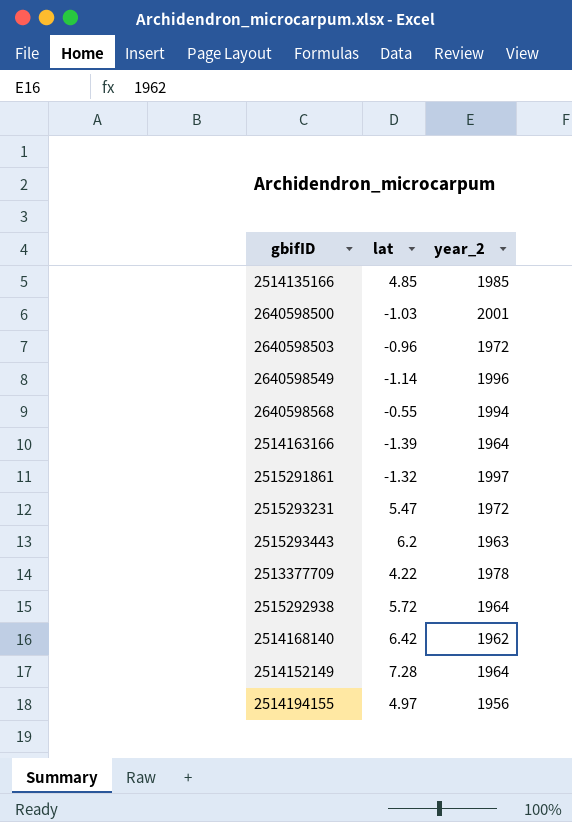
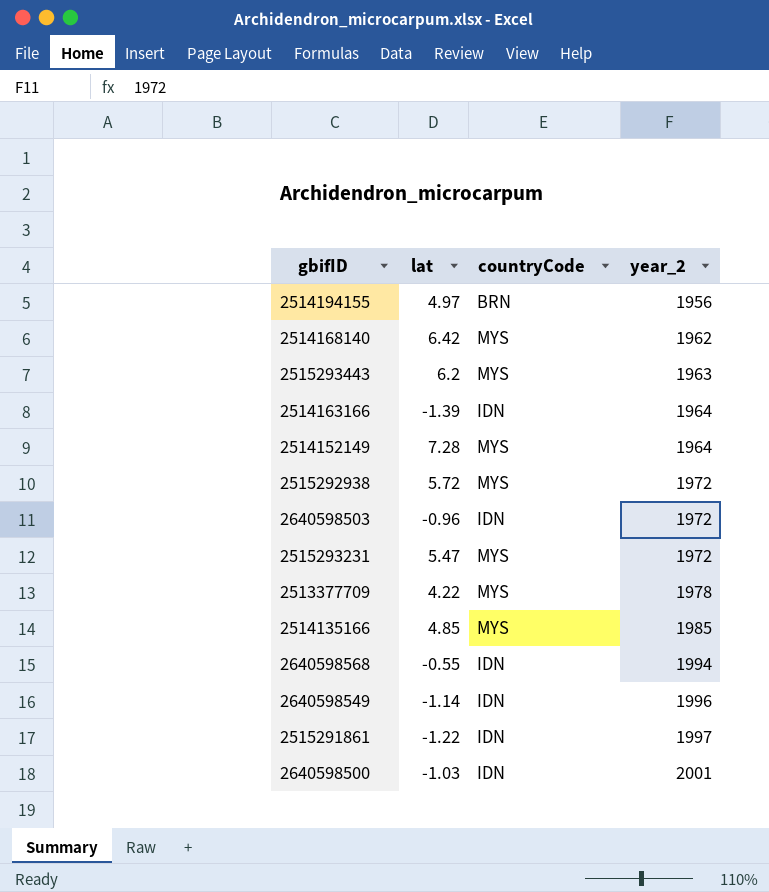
row order: none -> year_2 ascending
column countryCode | position: none -> 3
2515292938 | year_2: 1964 -> 1972
2515291861 | lat: -1.32 -> -1.22

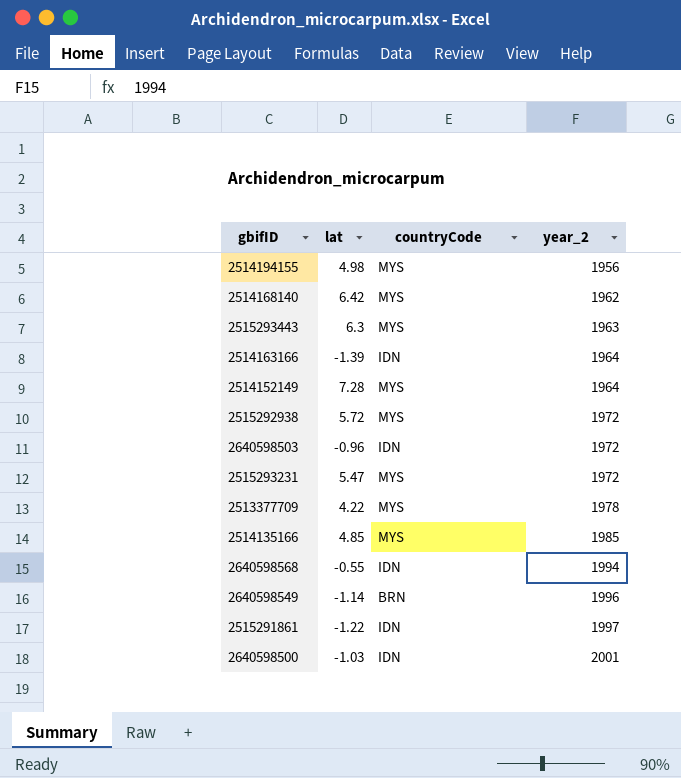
2514194155 | lat: 4.97 -> 4.98
2514194155 | countryCode: BRN -> MYS
2515293443 | lat: 6.2 -> 6.3
2640598549 | countryCode: IDN -> BRN

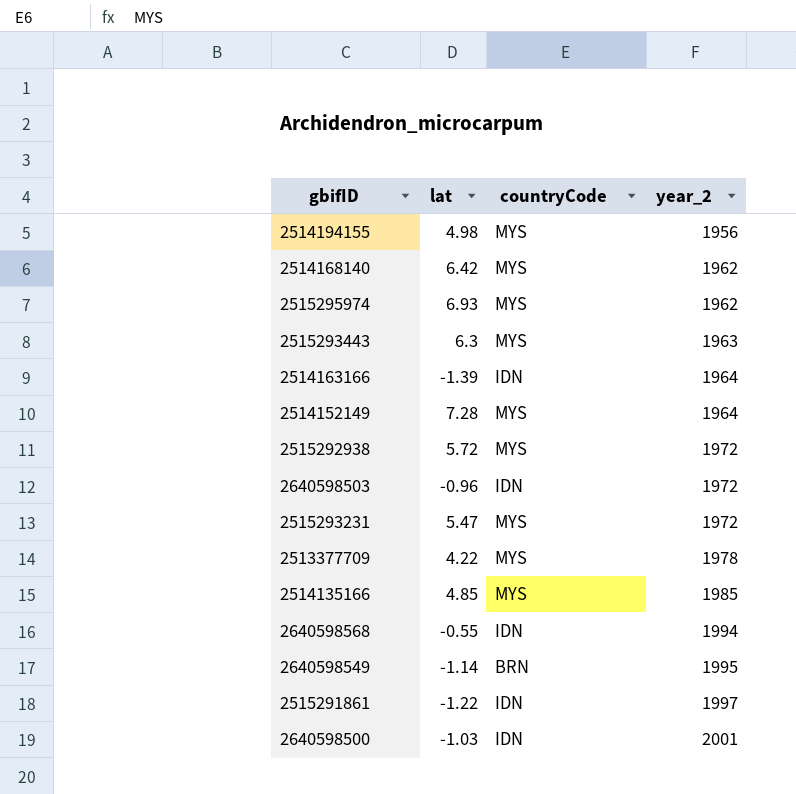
row 2515295974: none -> 6.93 | MYS | 1962
2640598549 | year_2: 1996 -> 1995

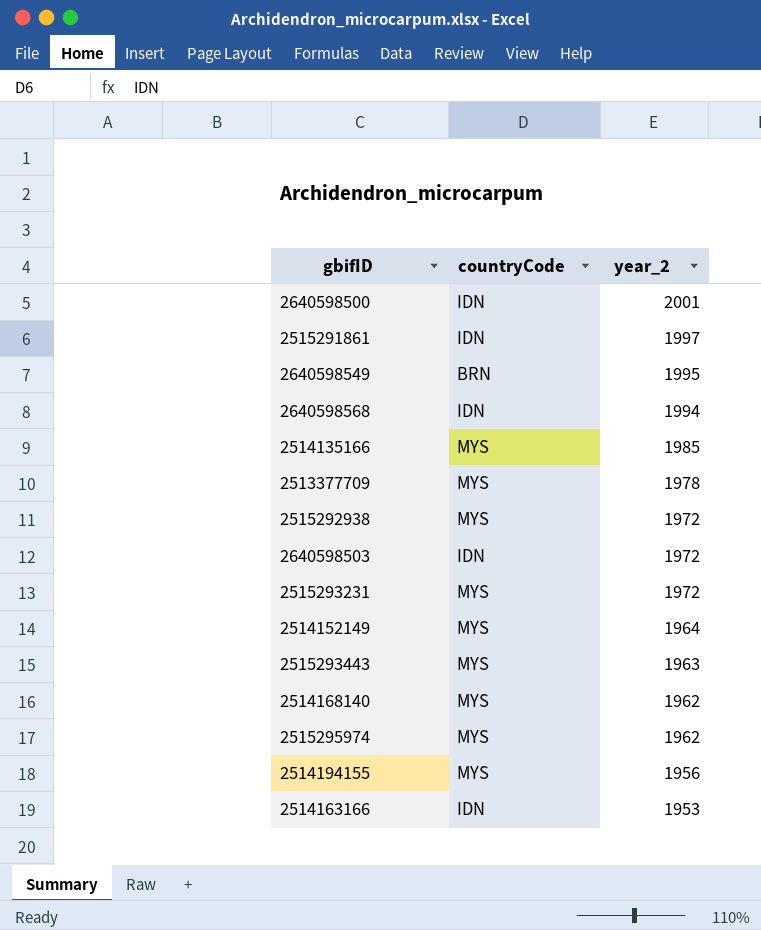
row order: year_2 ascending -> year_2 descending
column lat | position: 2 -> none
2514163166 | year_2: 1964 -> 1953

